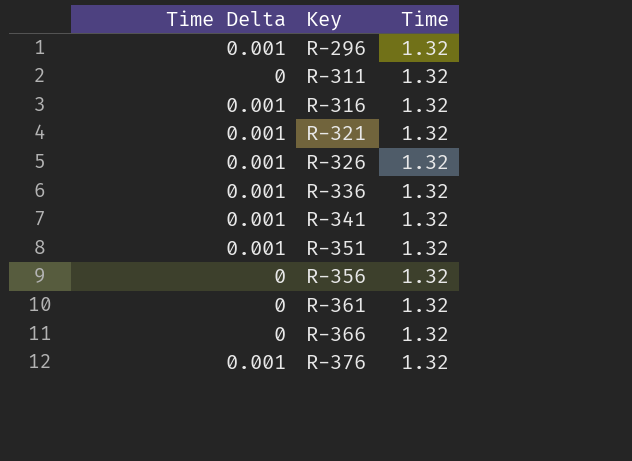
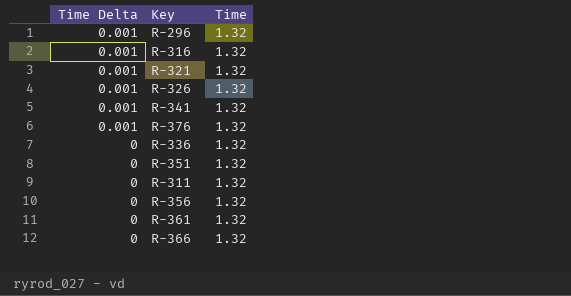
row order: Key ascending -> Time Delta descending
R-336 | Time Delta: 0.001 -> 0
R-351 | Time Delta: 0.001 -> 0

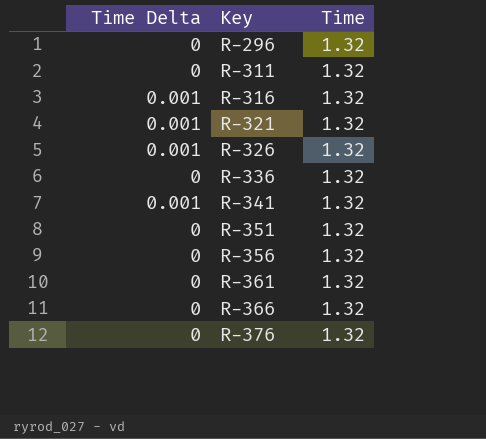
row order: Time Delta descending -> Key ascending
R-296 | Time Delta: 0.001 -> 0
R-376 | Time Delta: 0.001 -> 0

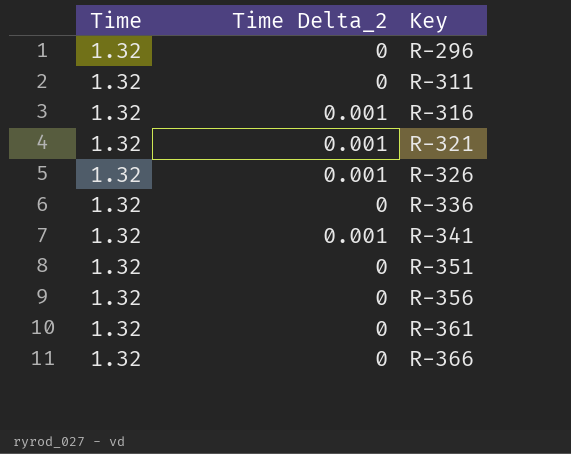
column Time | position: 3 -> 1
column name: Time Delta -> Time Delta_2
row R-376: 0 | 1.32 -> none

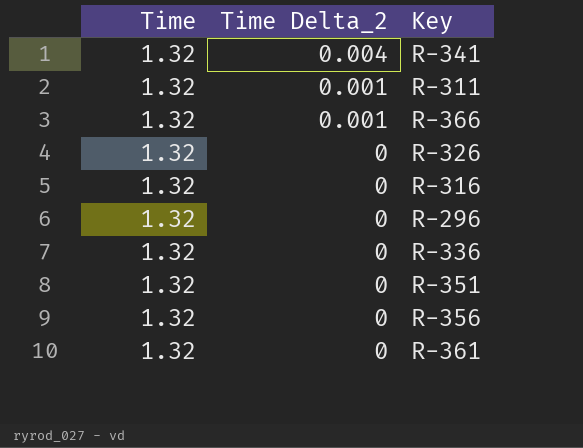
row order: Key ascending -> Time Delta_2 descending
row R-321: 1.32 | 0.001 -> none
R-341 | Time Delta_2: 0.001 -> 0.004
R-311 | Time Delta_2: 0 -> 0.001
R-366 | Time Delta_2: 0 -> 0.001
R-326 | Time Delta_2: 0.001 -> 0
R-316 | Time Delta_2: 0.001 -> 0

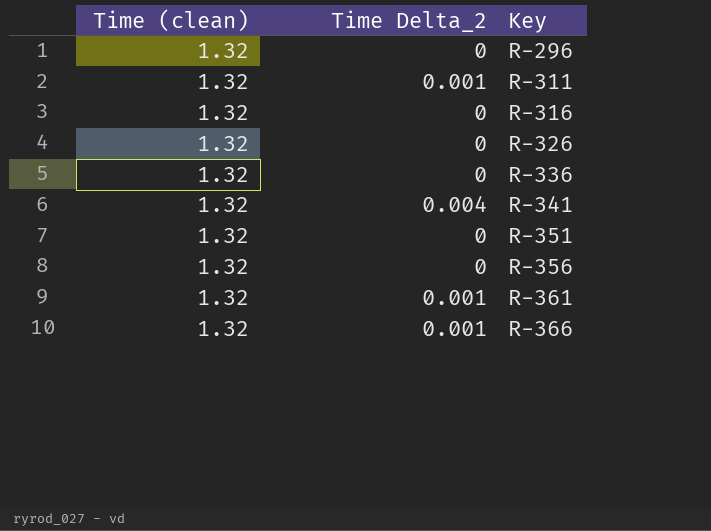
row order: Time Delta_2 descending -> Key ascending
column name: Time -> Time (clean)
R-361 | Time Delta_2: 0 -> 0.001

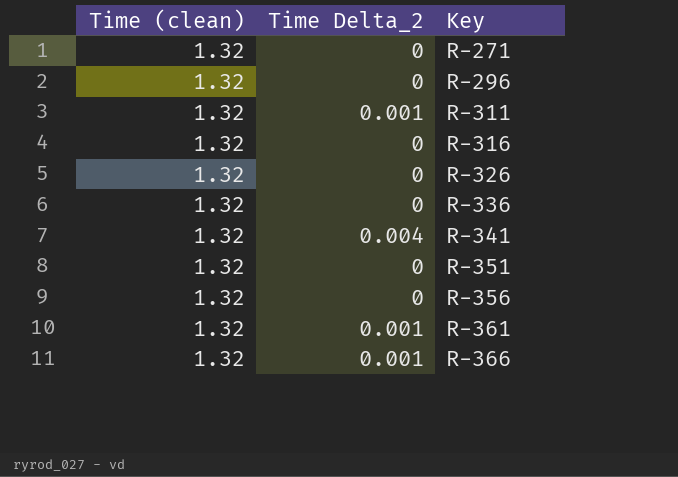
row R-271: none -> 1.32 | 0

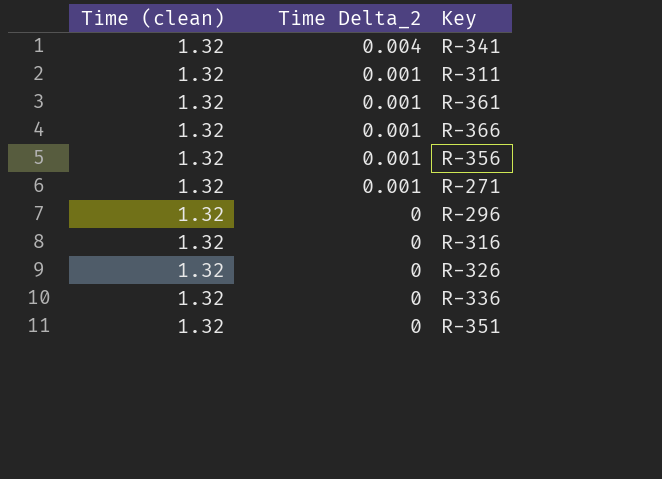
row order: Key ascending -> Time Delta_2 descending
R-356 | Time Delta_2: 0 -> 0.001
R-271 | Time Delta_2: 0 -> 0.001

